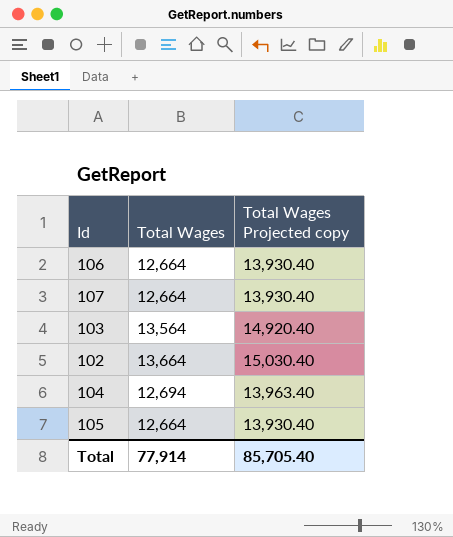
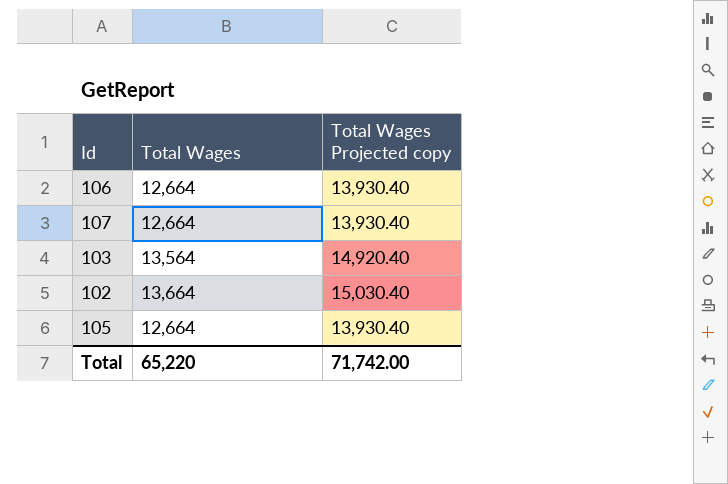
row 104: 12,694 | 13,963.40 -> none
Total | Total Wages: 77,914 -> 65,220
Total | Total Wages Projected copy: 85,705.40 -> 71,742.00

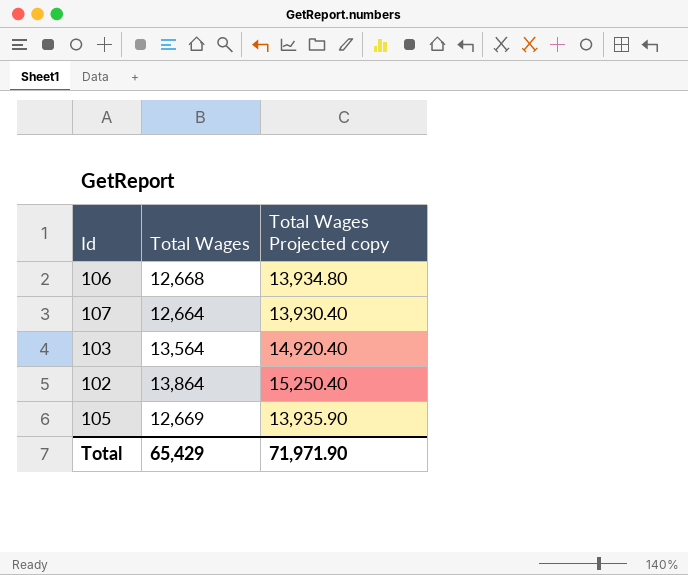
106 | Total Wages: 12,664 -> 12,668
106 | Total Wages Projected copy: 13,930.40 -> 13,934.80
102 | Total Wages: 13,664 -> 13,864
102 | Total Wages Projected copy: 15,030.40 -> 15,250.40
105 | Total Wages: 12,664 -> 12,669
105 | Total Wages Projected copy: 13,930.40 -> 13,935.90
Total | Total Wages: 65,220 -> 65,429
Total | Total Wages Projected copy: 71,742.00 -> 71,971.90

